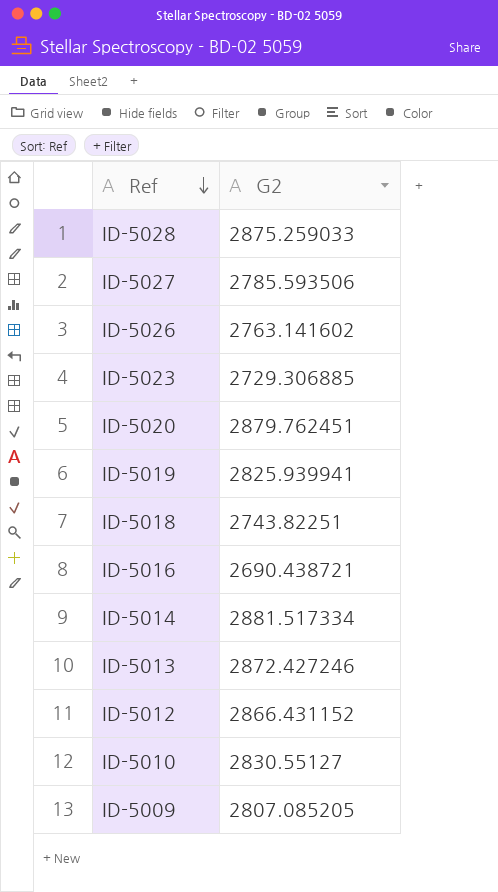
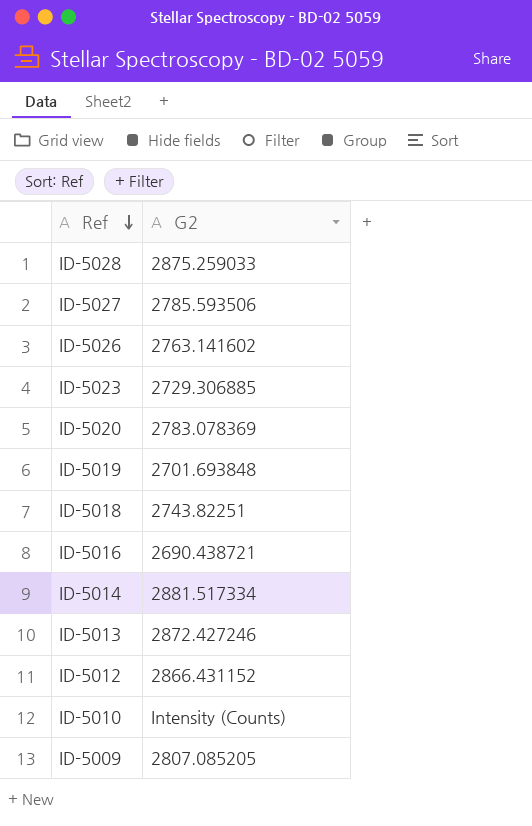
ID-5020 | G2: 2879.762451 -> 2783.078369
ID-5019 | G2: 2825.939941 -> 2701.693848
ID-5010 | G2: 2830.55127 -> Intensity (Counts)

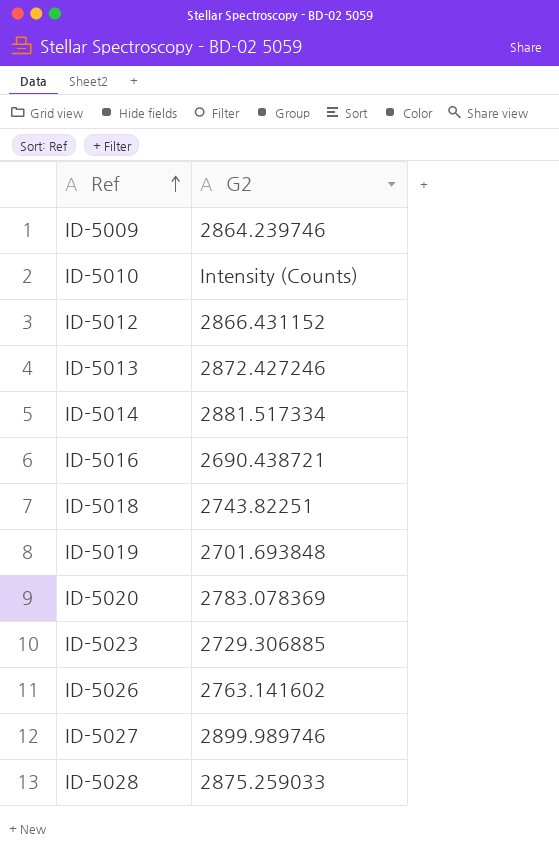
row order: Ref descending -> Ref ascending
ID-5009 | G2: 2807.085205 -> 2864.239746
ID-5027 | G2: 2785.593506 -> 2899.989746

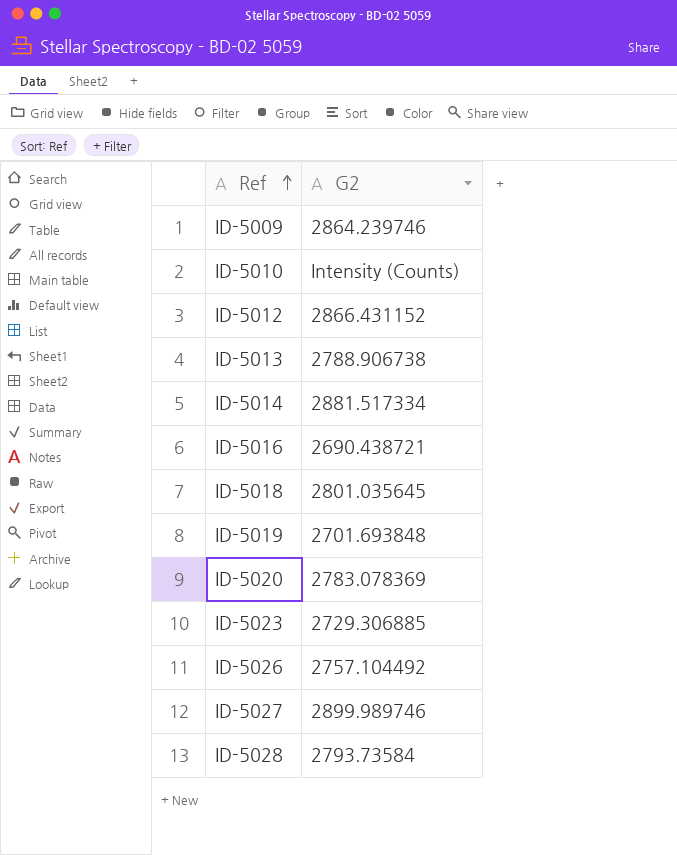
ID-5013 | G2: 2872.427246 -> 2788.906738
ID-5018 | G2: 2743.82251 -> 2801.035645
ID-5026 | G2: 2763.141602 -> 2757.104492
ID-5028 | G2: 2875.259033 -> 2793.73584

